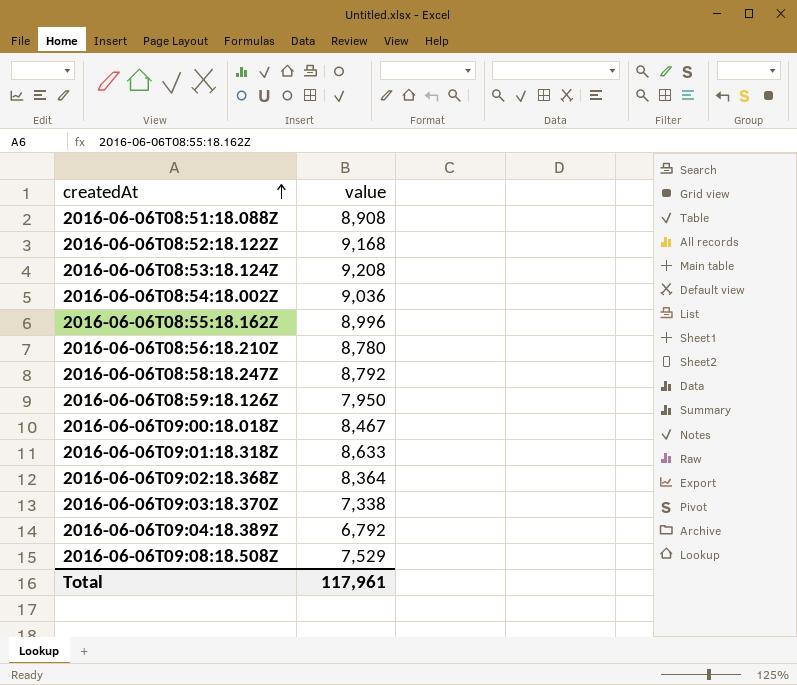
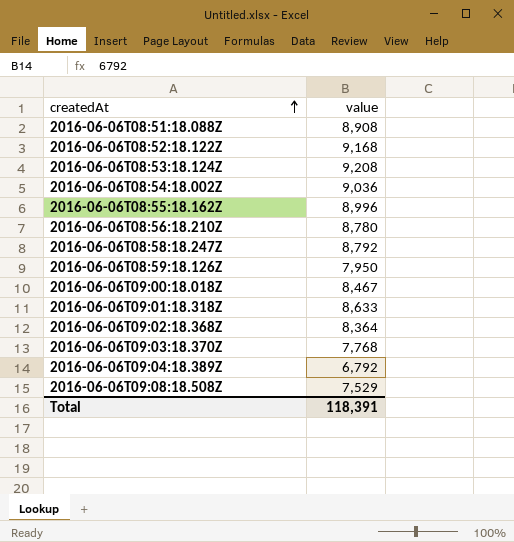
2016-06-06T09:03:18.370Z | value: 7,338 -> 7,768
Total | value: 117,961 -> 118,391

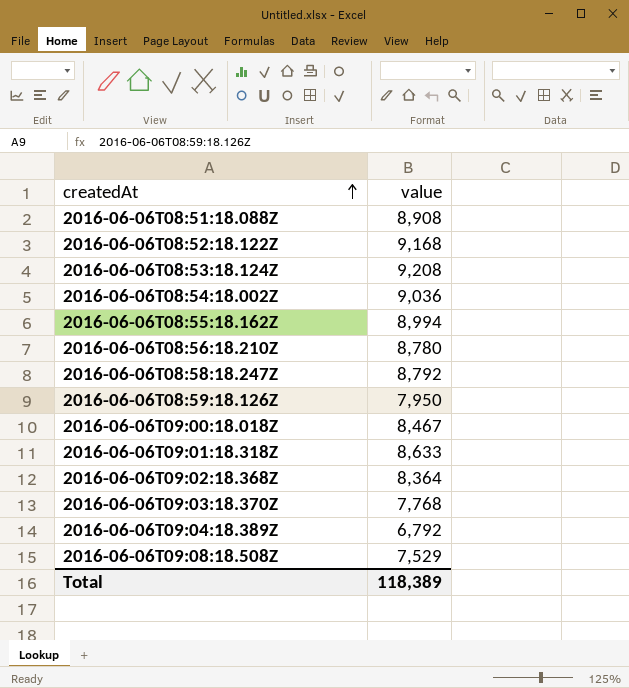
2016-06-06T08:55:18.162Z | value: 8,996 -> 8,994
Total | value: 118,391 -> 118,389

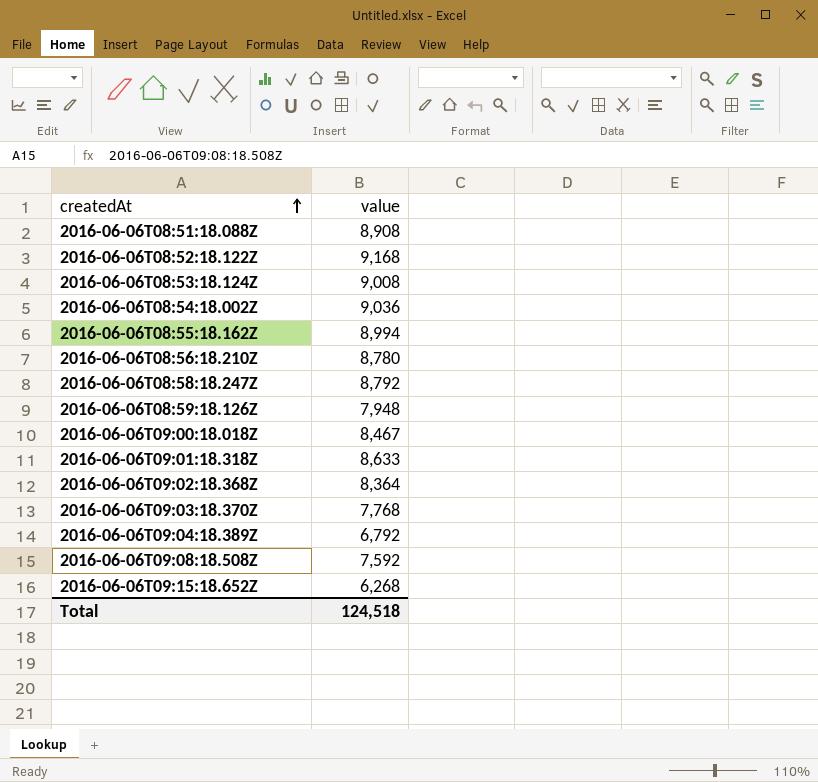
2016-06-06T08:53:18.124Z | value: 9,208 -> 9,008
2016-06-06T08:59:18.126Z | value: 7,950 -> 7,948
2016-06-06T09:08:18.508Z | value: 7,529 -> 7,592
row 2016-06-06T09:15:18.652Z: none -> 6,268
Total | value: 118,389 -> 124,518

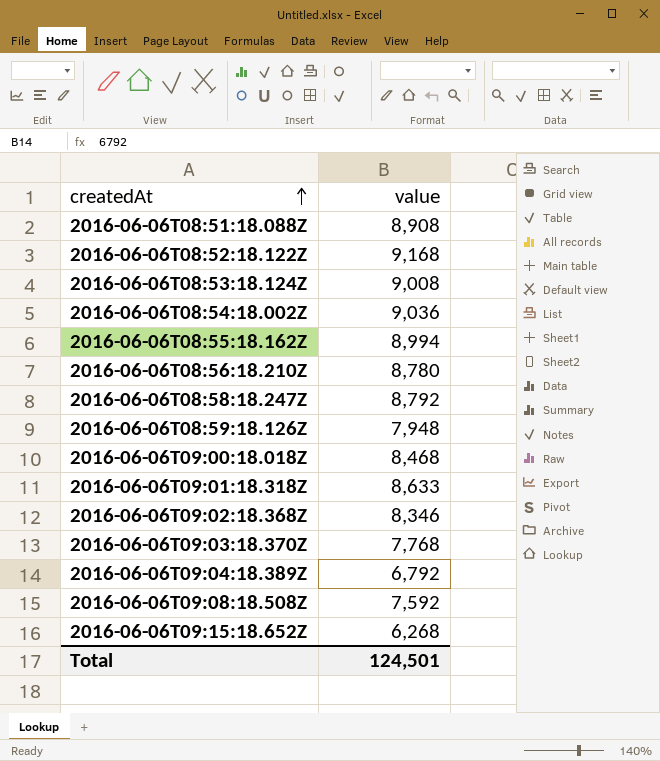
2016-06-06T09:00:18.018Z | value: 8,467 -> 8,468
2016-06-06T09:02:18.368Z | value: 8,364 -> 8,346
Total | value: 124,518 -> 124,501

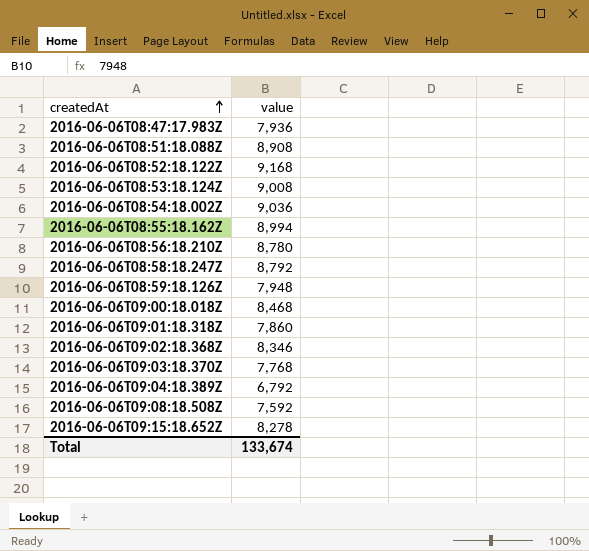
row 2016-06-06T08:47:17.983Z: none -> 7,936
2016-06-06T09:01:18.318Z | value: 8,633 -> 7,860
2016-06-06T09:15:18.652Z | value: 6,268 -> 8,278
Total | value: 124,501 -> 133,674

